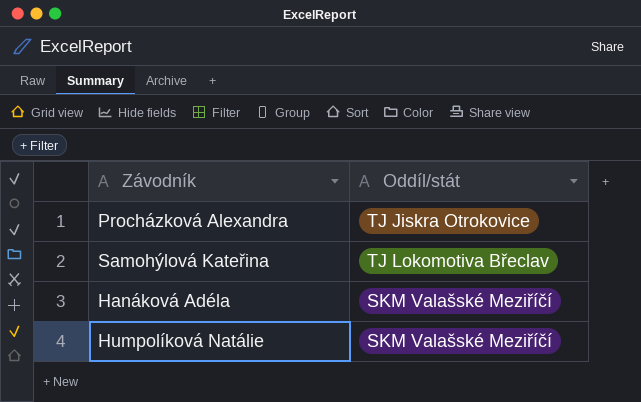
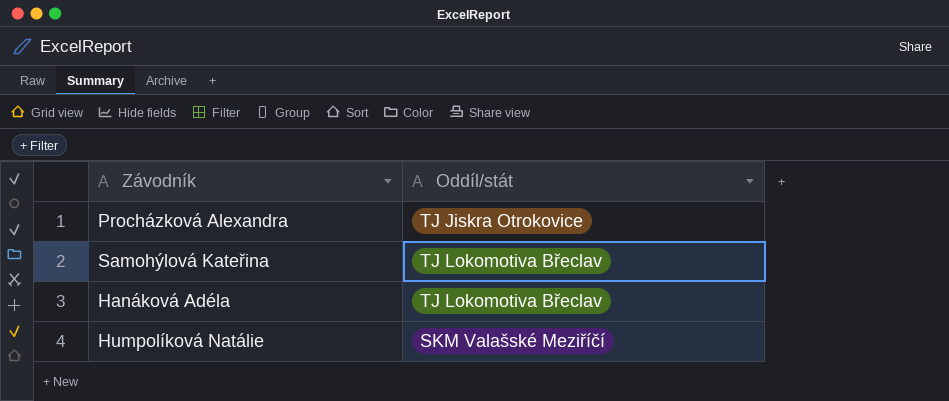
Hanáková Adéla | Oddíl/stát: SKM Valašské Meziříčí -> TJ Lokomotiva Břeclav

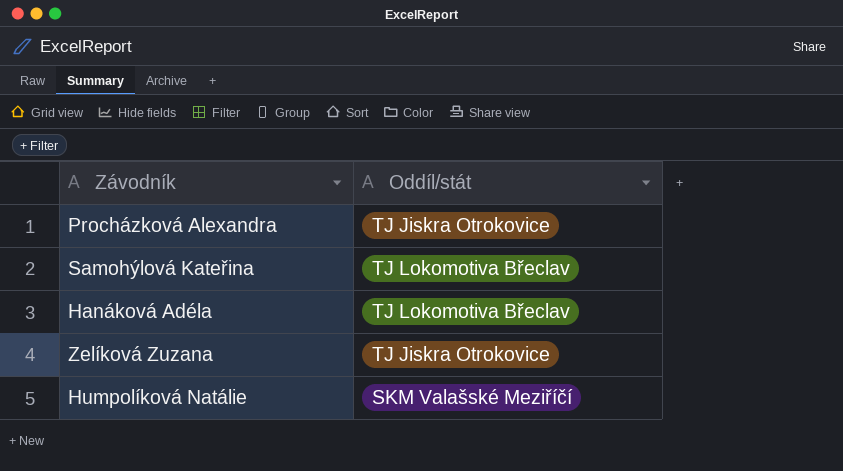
row Zelíková Zuzana: none -> TJ Jiskra Otrokovice

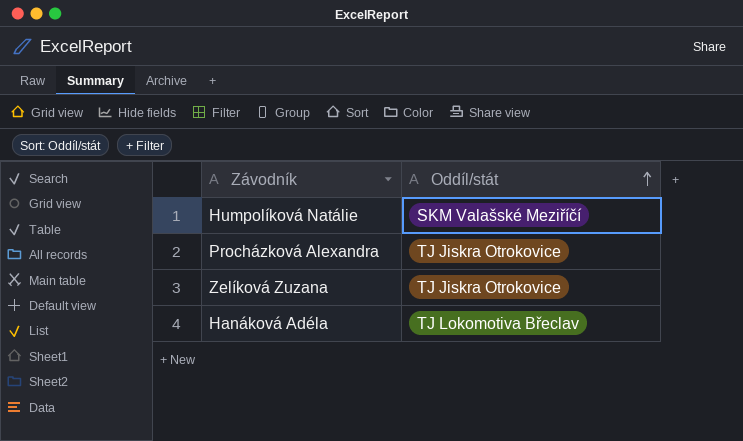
row order: none -> Oddíl/stát ascending
row Samohýlová Kateřina: TJ Lokomotiva Břeclav -> none

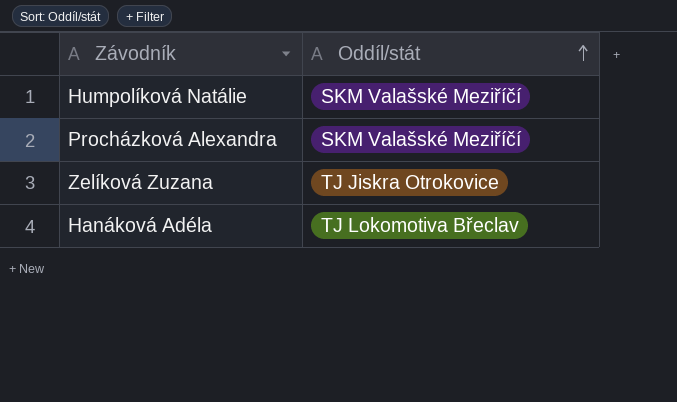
Procházková Alexandra | Oddíl/stát: TJ Jiskra Otrokovice -> SKM Valašské Meziříčí

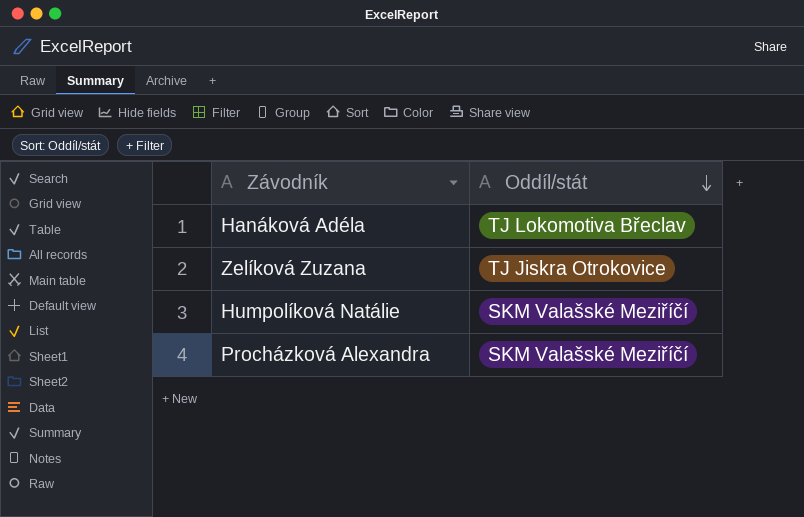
row order: Oddíl/stát ascending -> Oddíl/stát descending

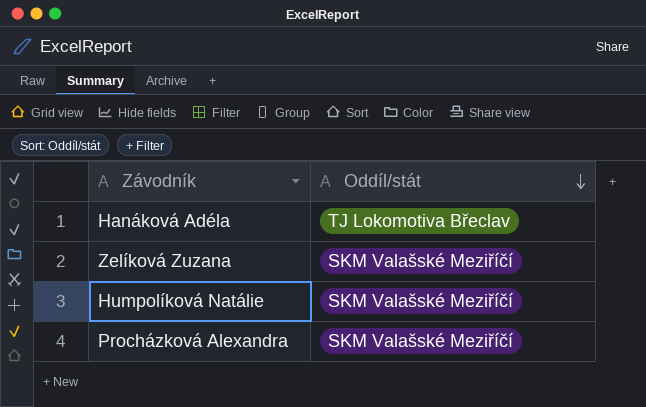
Zelíková Zuzana | Oddíl/stát: TJ Jiskra Otrokovice -> SKM Valašské Meziříčí

